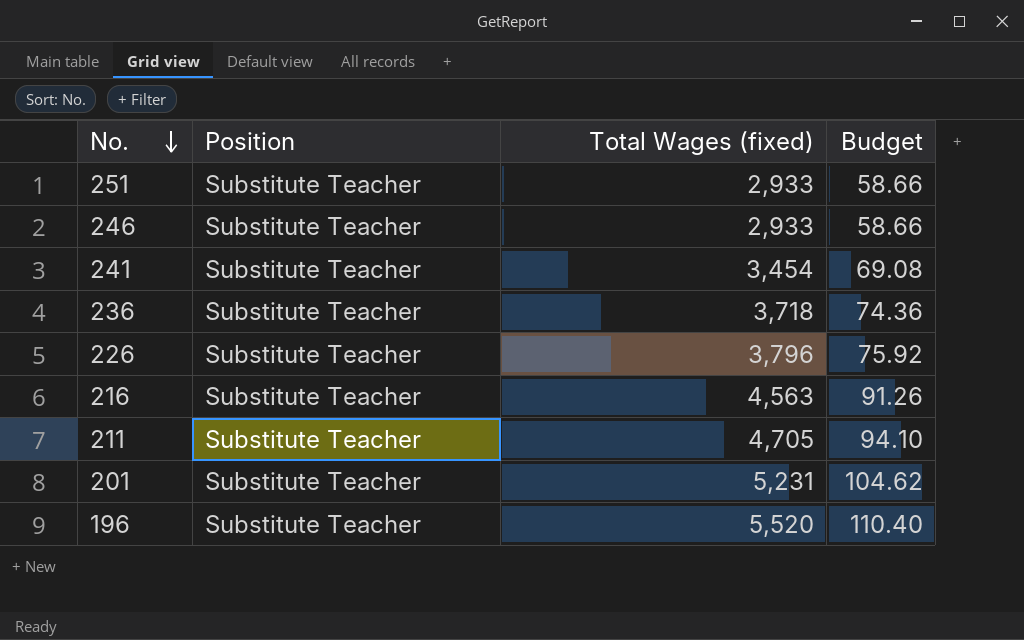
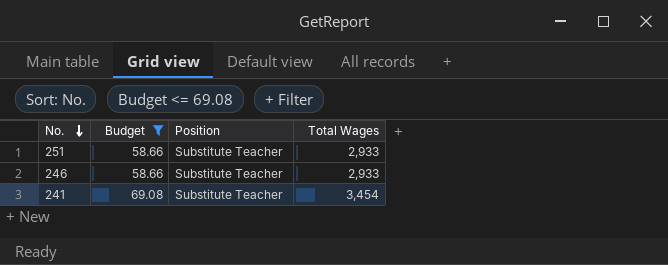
filter: none -> Budget <= 69.08
column Budget | position: 4 -> 2
column name: Total Wages (fixed) -> Total Wages

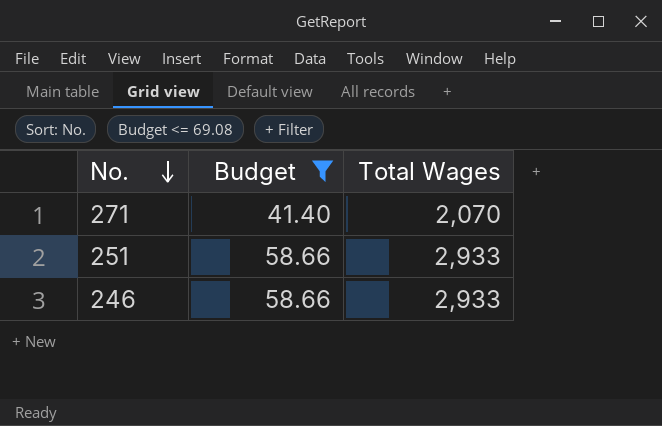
column Position | position: 3 -> none
row 241: 69.08 | Substitute Teacher | 3,454 -> none
row 271: none -> 41.40 | 2,070

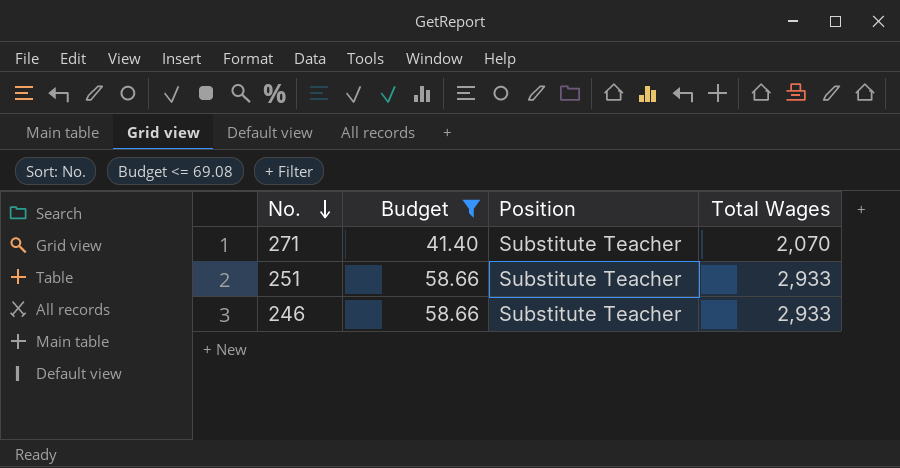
column Position | position: none -> 3

